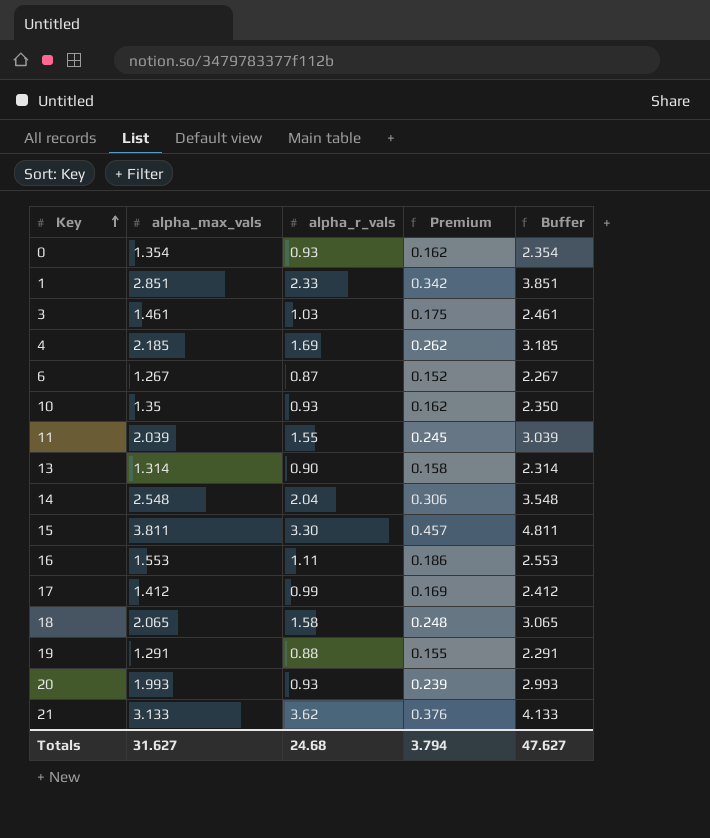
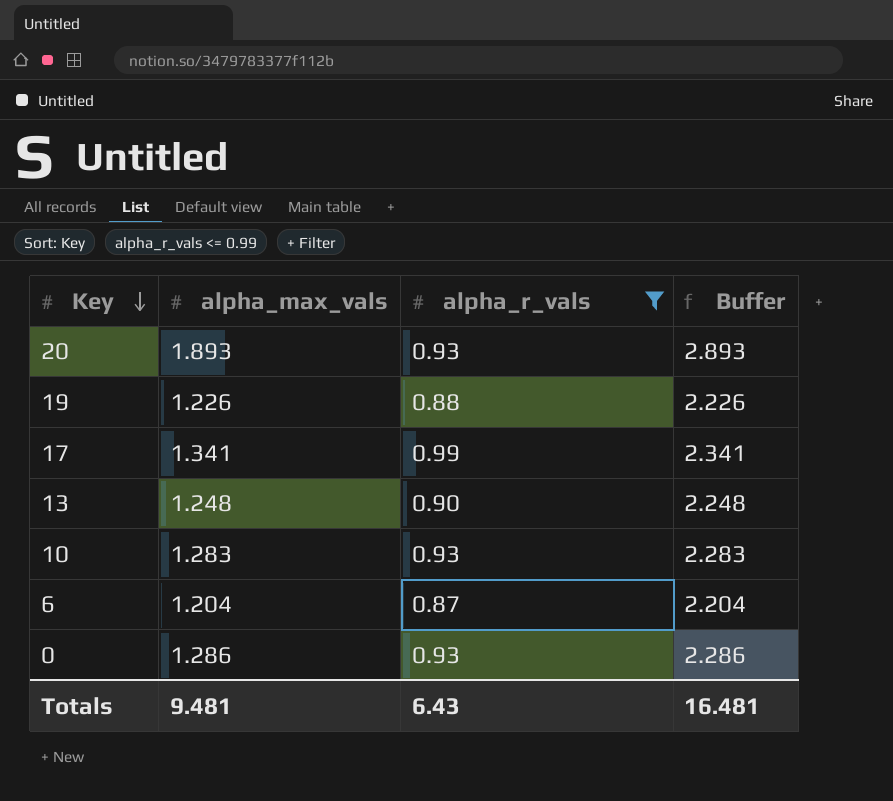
filter: none -> alpha_r_vals <= 0.99
row order: Key ascending -> Key descending
column Premium | formula: [alpha_max_vals] * 0.12 -> none
20 | alpha_max_vals: 1.993 -> 1.893
20 | Buffer: 2.993 -> 2.893
19 | alpha_max_vals: 1.291 -> 1.226
19 | Buffer: 2.291 -> 2.226
17 | alpha_max_vals: 1.412 -> 1.341
17 | Buffer: 2.412 -> 2.341
13 | alpha_max_vals: 1.314 -> 1.248
13 | Buffer: 2.314 -> 2.248
10 | alpha_max_vals: 1.35 -> 1.283
10 | Buffer: 2.350 -> 2.283
6 | alpha_max_vals: 1.267 -> 1.204
6 | Buffer: 2.267 -> 2.204
0 | alpha_max_vals: 1.354 -> 1.286
0 | Buffer: 2.354 -> 2.286
Totals | alpha_max_vals: 31.627 -> 9.481
Totals | alpha_r_vals: 24.68 -> 6.43
Totals | Buffer: 47.627 -> 16.481

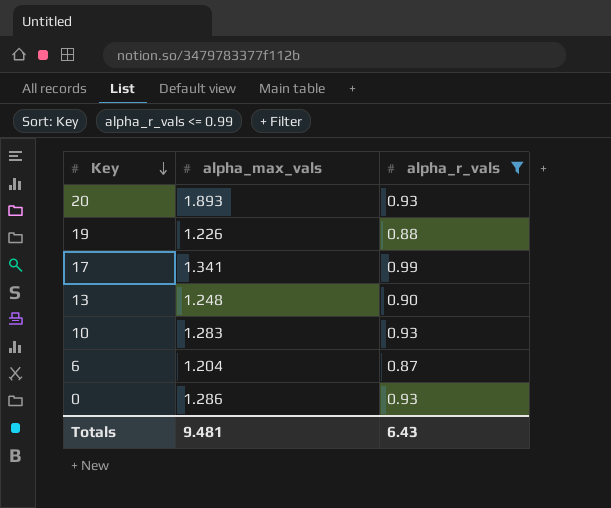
column Buffer | formula: [alpha_max_vals] + 1 -> none

